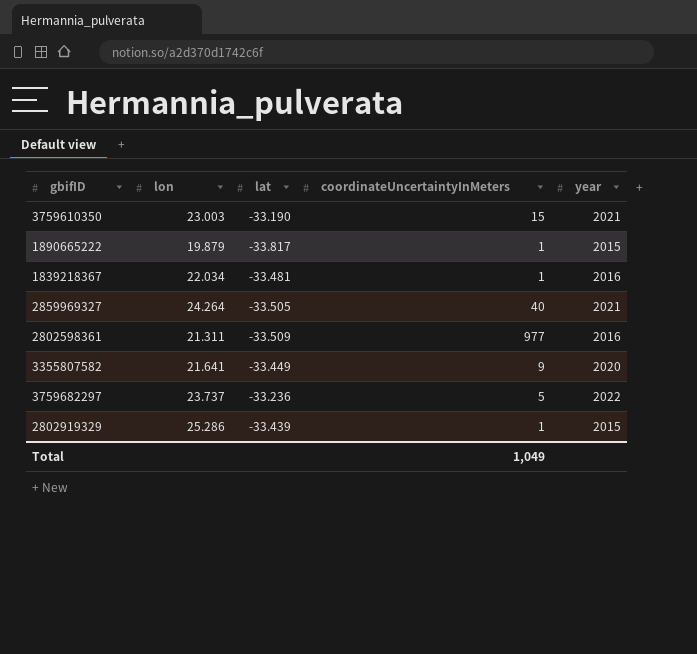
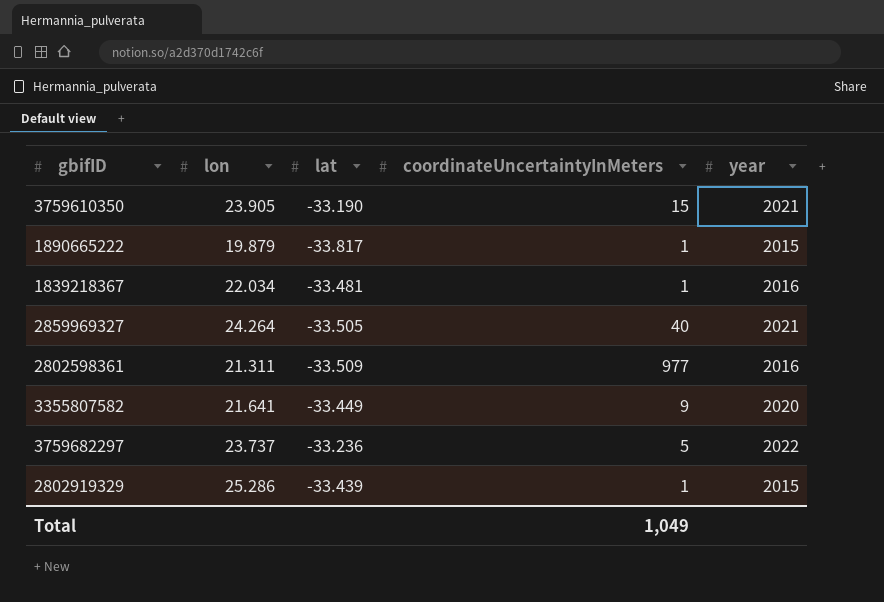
3759610350 | lon: 23.003 -> 23.905

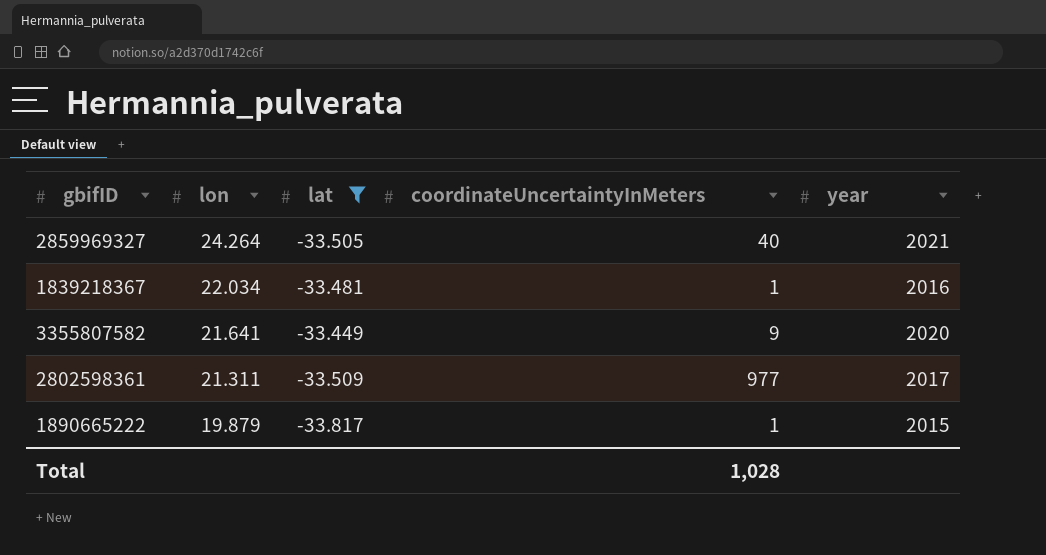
filter: none -> lat <= -33.449
row order: none -> lon descending
2802598361 | year: 2016 -> 2017
Total | coordinateUncertaintyInMeters: 1,049 -> 1,028

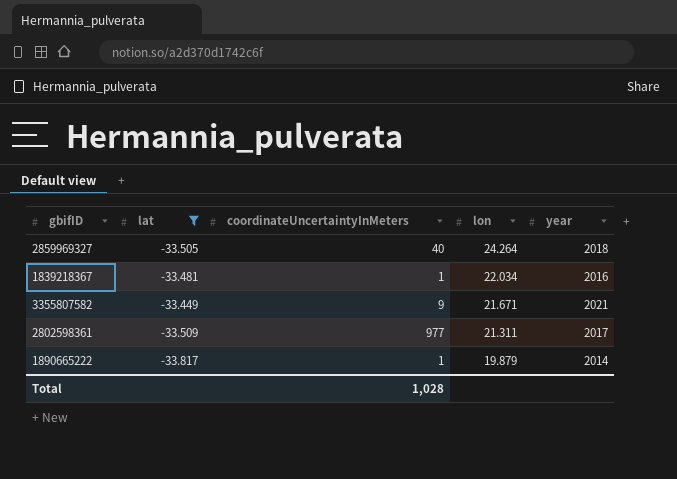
column lon | position: 2 -> 4
2859969327 | year: 2021 -> 2018
3355807582 | lon: 21.641 -> 21.671
3355807582 | year: 2020 -> 2021
1890665222 | year: 2015 -> 2014

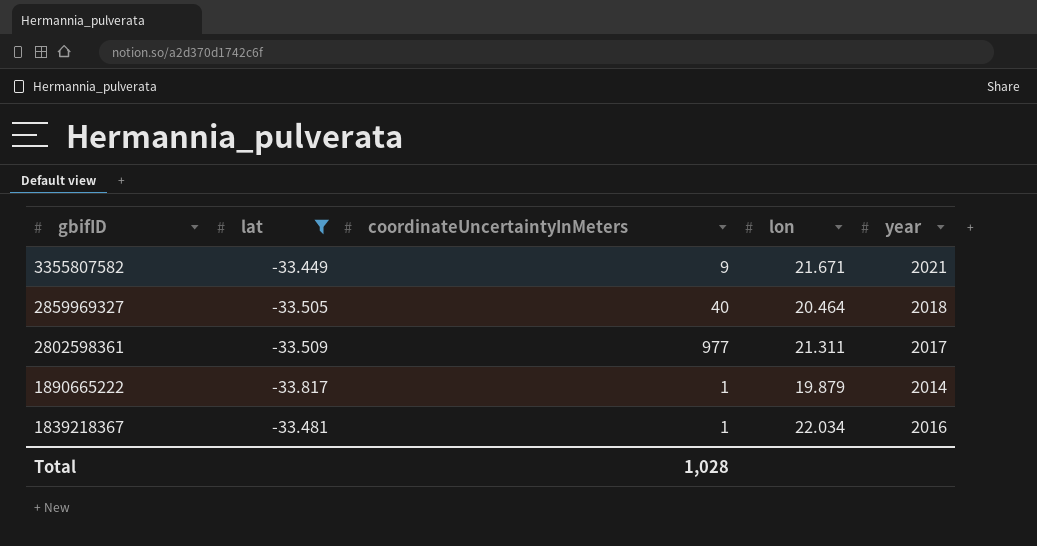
row order: lon descending -> gbifID descending
2859969327 | lon: 24.264 -> 20.464

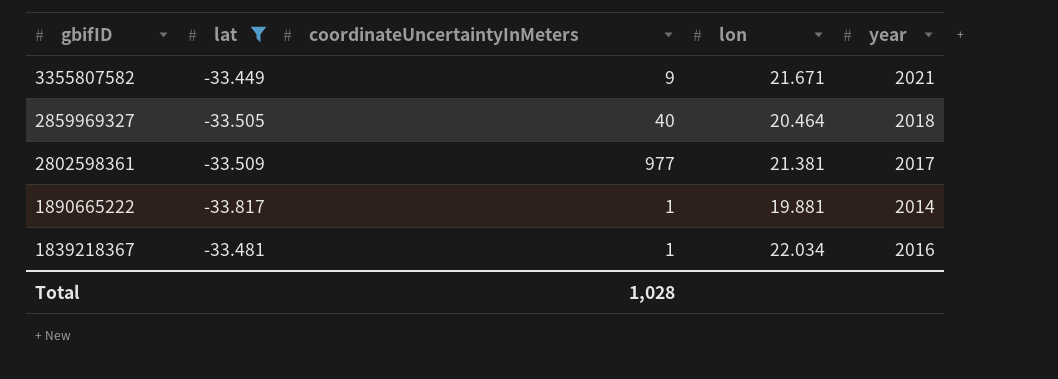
2802598361 | lon: 21.311 -> 21.381
1890665222 | lon: 19.879 -> 19.881

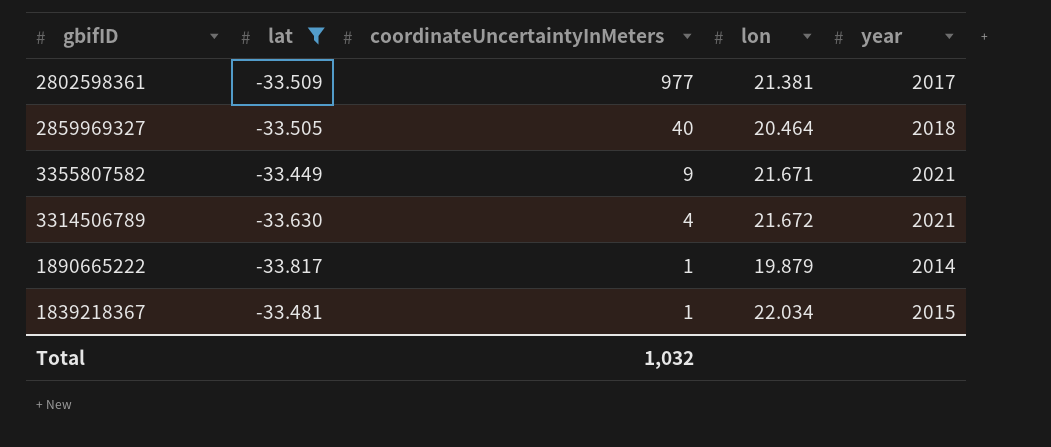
row order: gbifID descending -> coordinateUncertaintyInMeters descending
row 3314506789: none -> -33.630 | 4 | 21.672 | 2021
1890665222 | lon: 19.881 -> 19.879
1839218367 | year: 2016 -> 2015
Total | coordinateUncertaintyInMeters: 1,028 -> 1,032

